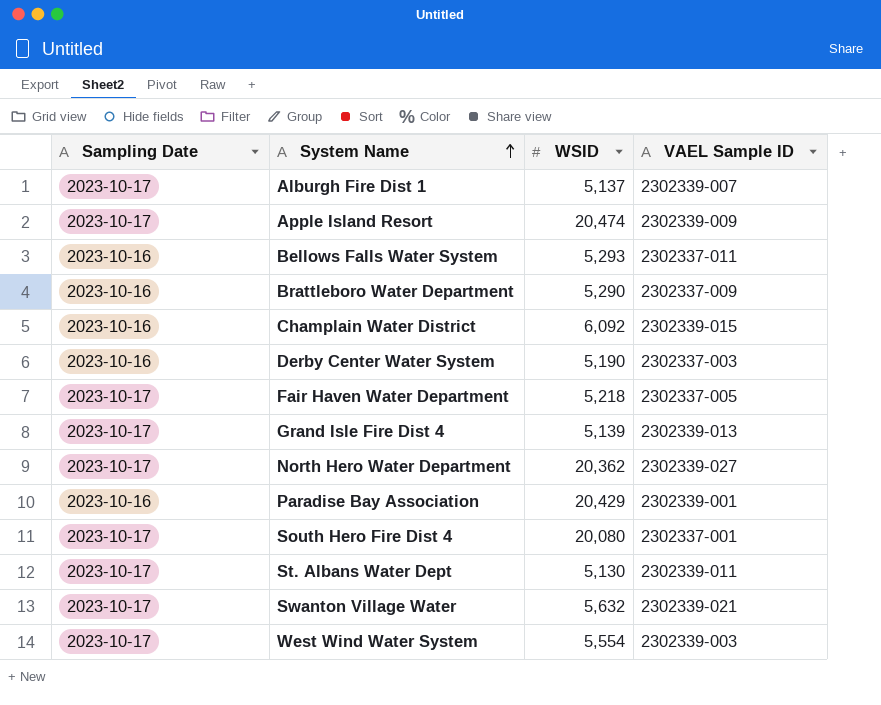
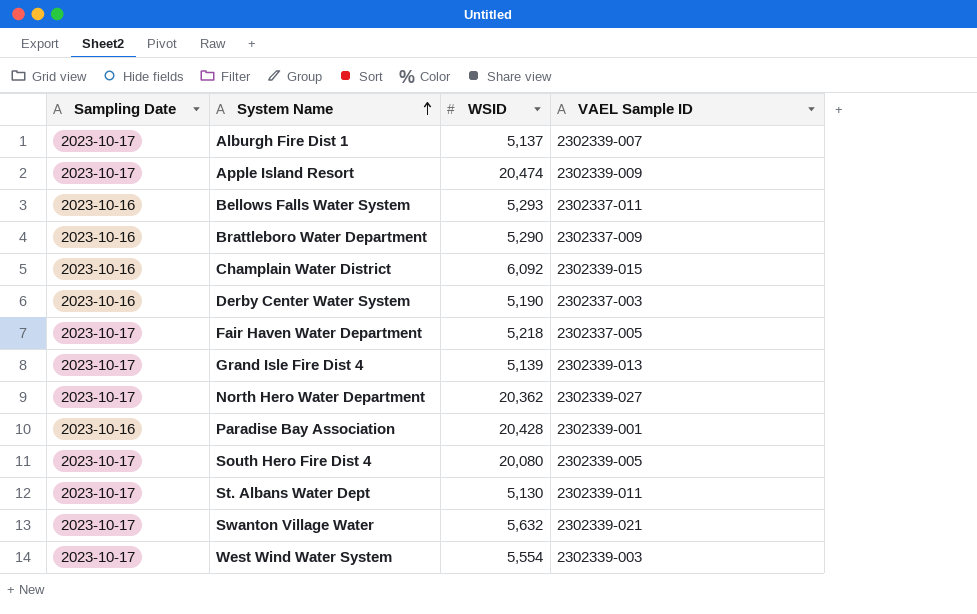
Paradise Bay Association | WSID: 20,429 -> 20,428
South Hero Fire Dist 4 | VAEL Sample ID: 2302337-001 -> 2302339-005

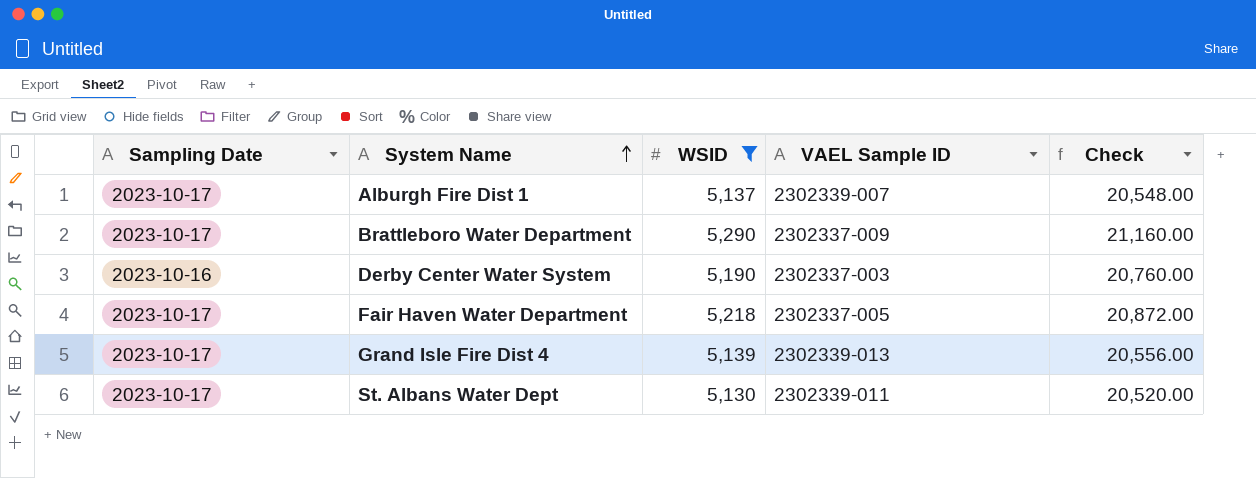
filter: none -> WSID <= 5,290
column Check | formula: none -> [WSID] * 4
Brattleboro Water Department | Sampling Date: 2023-10-16 -> 2023-10-17

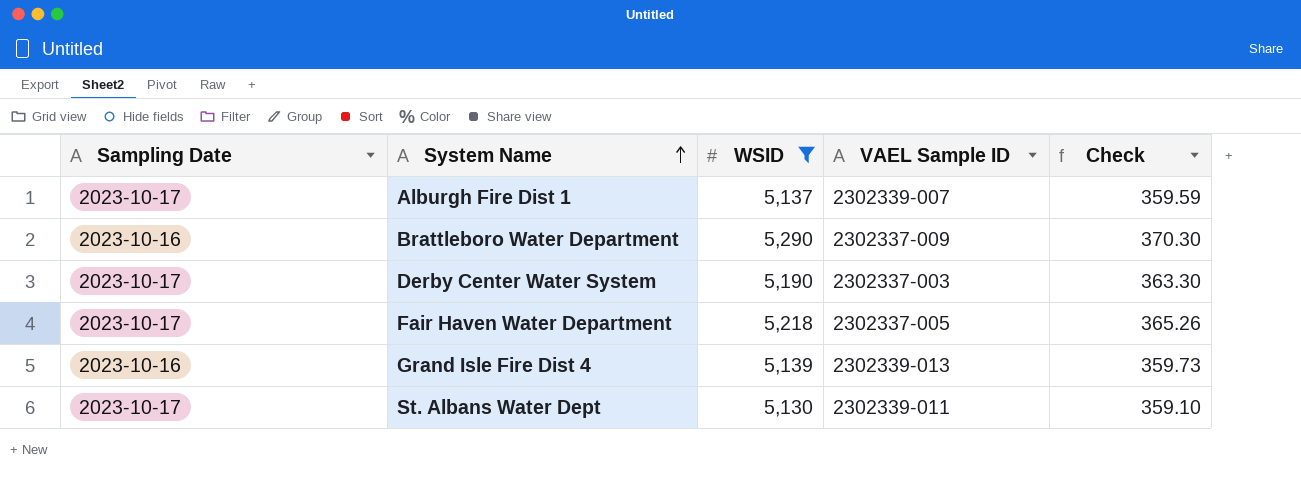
column Check | formula: [WSID] * 4 -> [WSID] * 0.07
Brattleboro Water Department | Sampling Date: 2023-10-17 -> 2023-10-16
Derby Center Water System | Sampling Date: 2023-10-16 -> 2023-10-17
Grand Isle Fire Dist 4 | Sampling Date: 2023-10-17 -> 2023-10-16

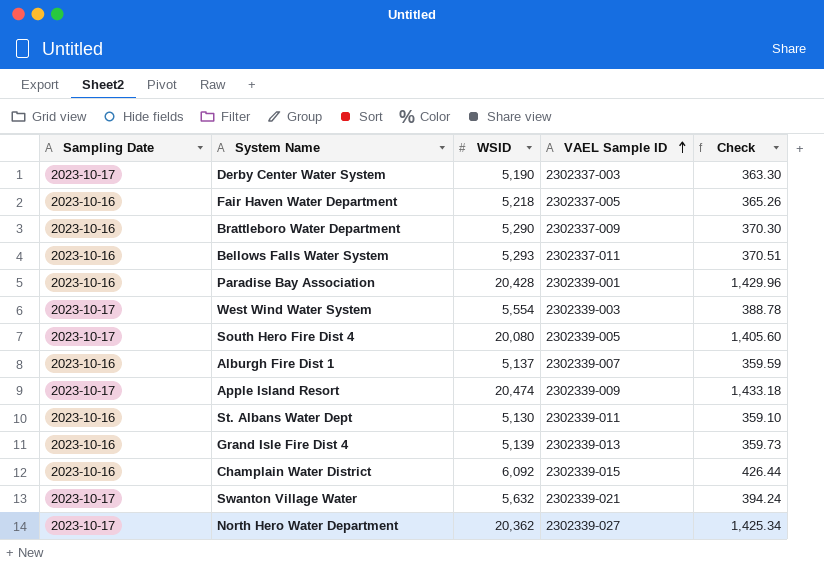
filter: WSID <= 5,290 -> none
row order: System Name ascending -> VAEL Sample ID ascending
Fair Haven Water Department | Sampling Date: 2023-10-17 -> 2023-10-16
Alburgh Fire Dist 1 | Sampling Date: 2023-10-17 -> 2023-10-16
St. Albans Water Dept | Sampling Date: 2023-10-17 -> 2023-10-16

